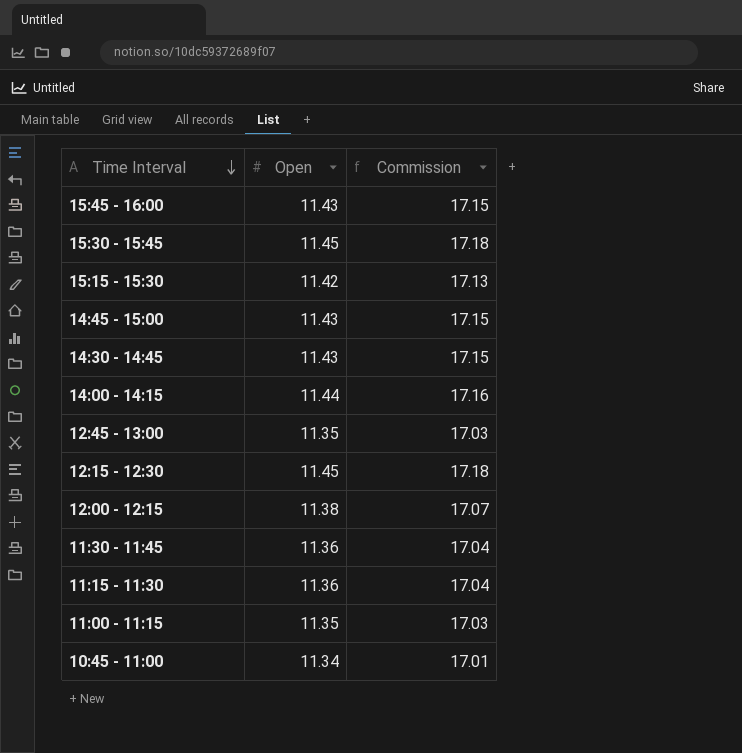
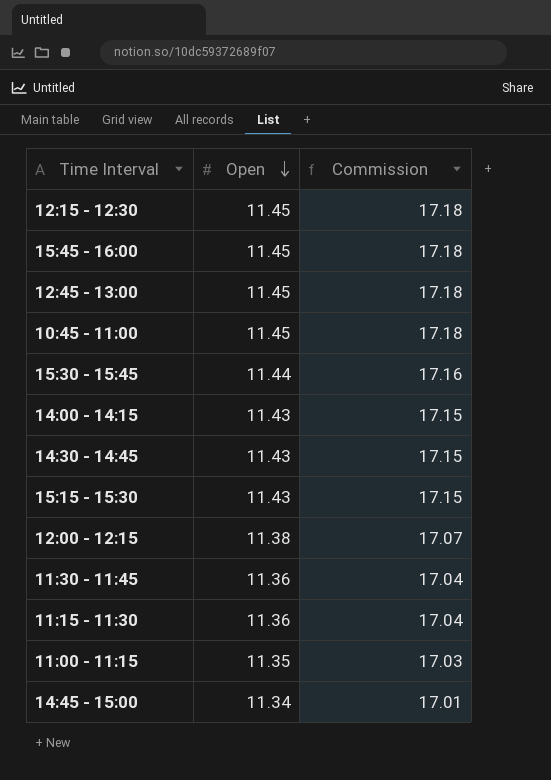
row order: Time Interval descending -> Open descending
15:45 - 16:00 | Open: 11.43 -> 11.45
15:45 - 16:00 | Commission: 17.15 -> 17.18
12:45 - 13:00 | Open: 11.35 -> 11.45
12:45 - 13:00 | Commission: 17.03 -> 17.18
10:45 - 11:00 | Open: 11.34 -> 11.45
10:45 - 11:00 | Commission: 17.01 -> 17.18
15:30 - 15:45 | Open: 11.45 -> 11.44
15:30 - 15:45 | Commission: 17.18 -> 17.16
14:00 - 14:15 | Open: 11.44 -> 11.43
14:00 - 14:15 | Commission: 17.16 -> 17.15
15:15 - 15:30 | Open: 11.42 -> 11.43
15:15 - 15:30 | Commission: 17.13 -> 17.15
14:45 - 15:00 | Open: 11.43 -> 11.34
14:45 - 15:00 | Commission: 17.15 -> 17.01

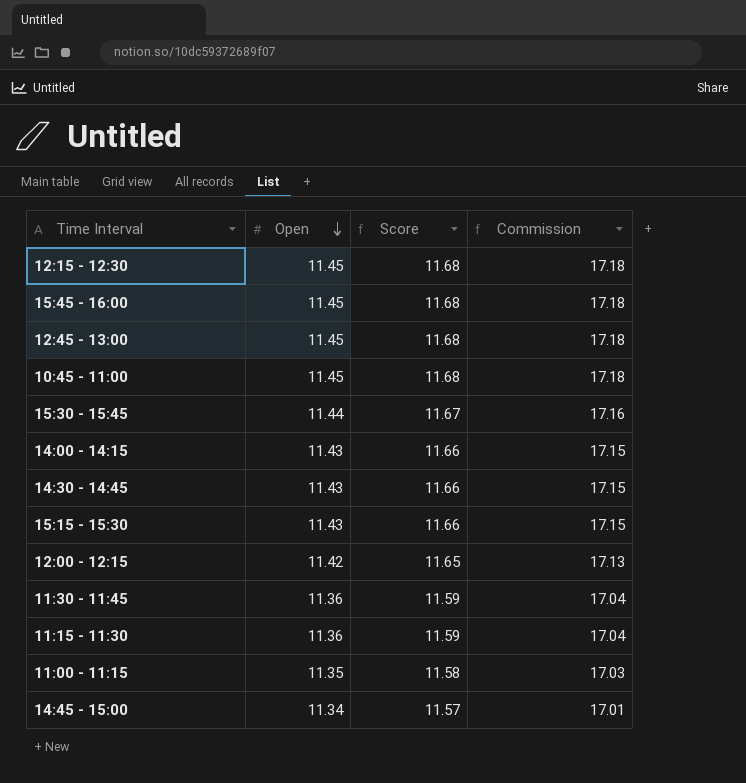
column Score | formula: none -> [Open] * 1.02
12:00 - 12:15 | Open: 11.38 -> 11.42
12:00 - 12:15 | Commission: 17.07 -> 17.13

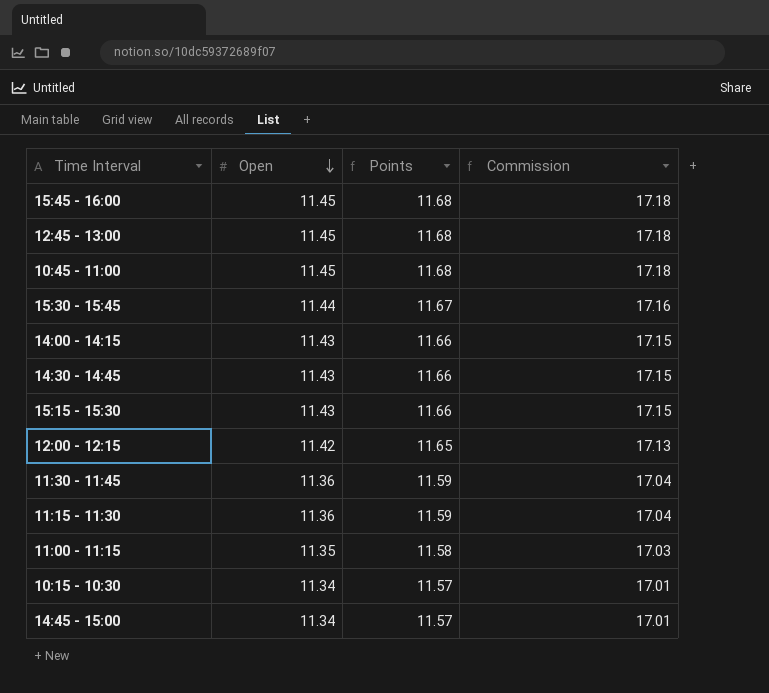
column name: Score -> Points
row 12:15 - 12:30: 11.45 | 11.68 | 17.18 -> none
row 10:15 - 10:30: none -> 11.34 | 11.57 | 17.01

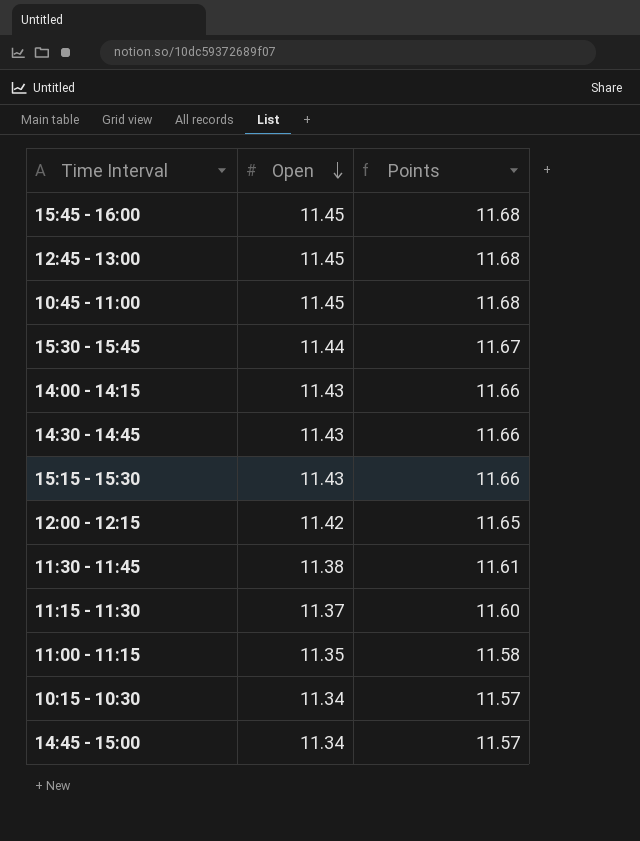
column Commission | formula: [Open] * 1.5 -> none
11:30 - 11:45 | Open: 11.36 -> 11.38
11:30 - 11:45 | Points: 11.59 -> 11.61
11:15 - 11:30 | Open: 11.36 -> 11.37
11:15 - 11:30 | Points: 11.59 -> 11.60

